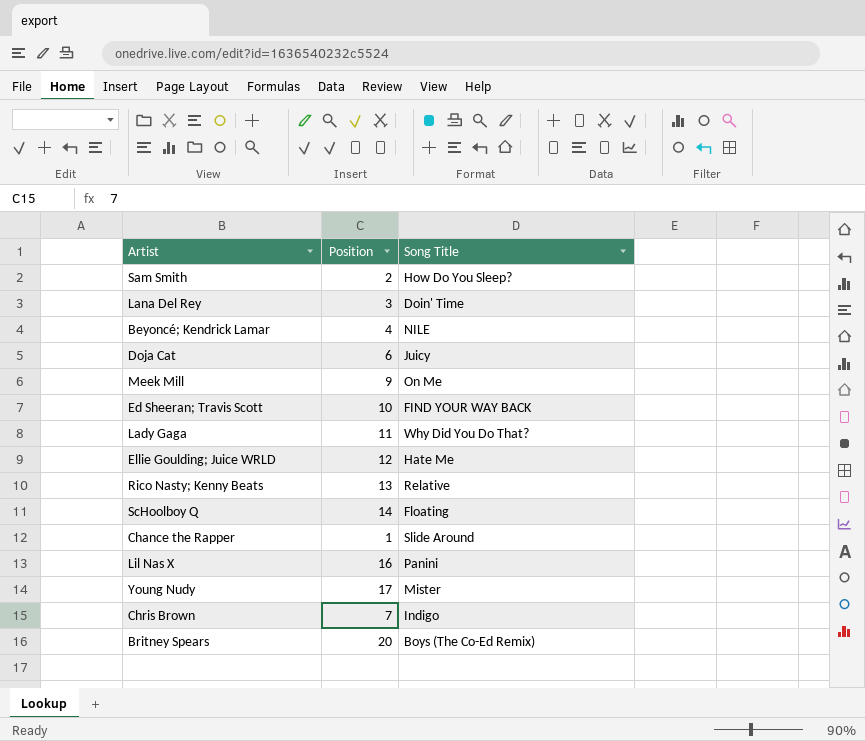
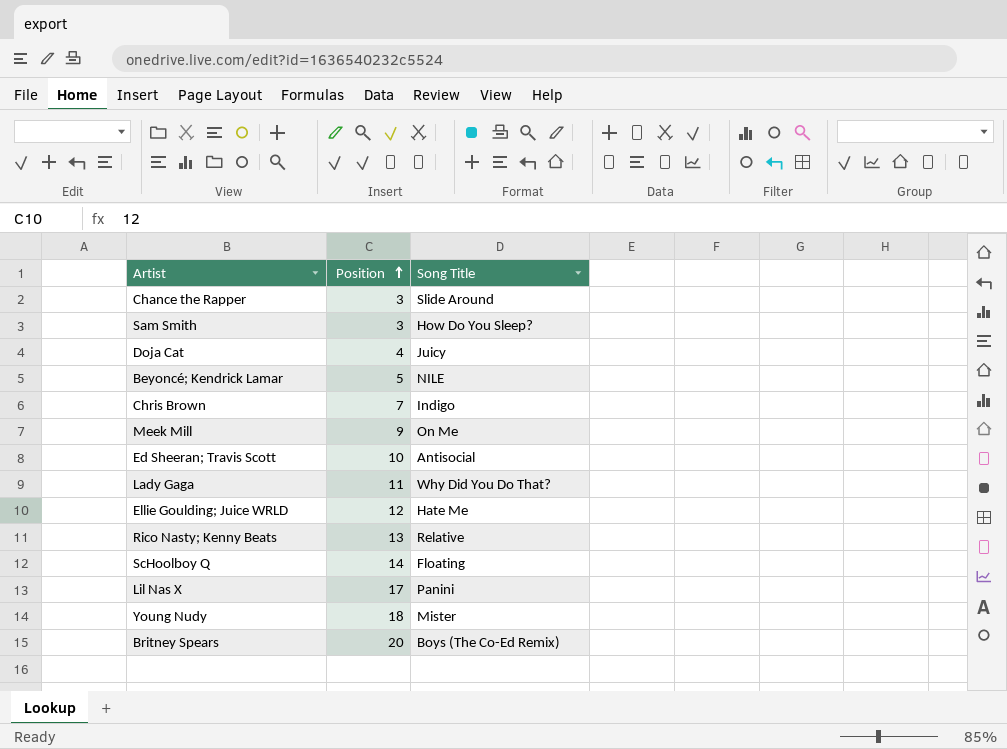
row order: none -> Position ascending
row Lana Del Rey: 3 | Doin' Time -> none
Chance the Rapper | Position: 1 -> 3
Sam Smith | Position: 2 -> 3
Doja Cat | Position: 6 -> 4
Beyoncé; Kendrick Lamar | Position: 4 -> 5
Ed Sheeran; Travis Scott | Song Title: FIND YOUR WAY BACK -> Antisocial
Lil Nas X | Position: 16 -> 17
Young Nudy | Position: 17 -> 18

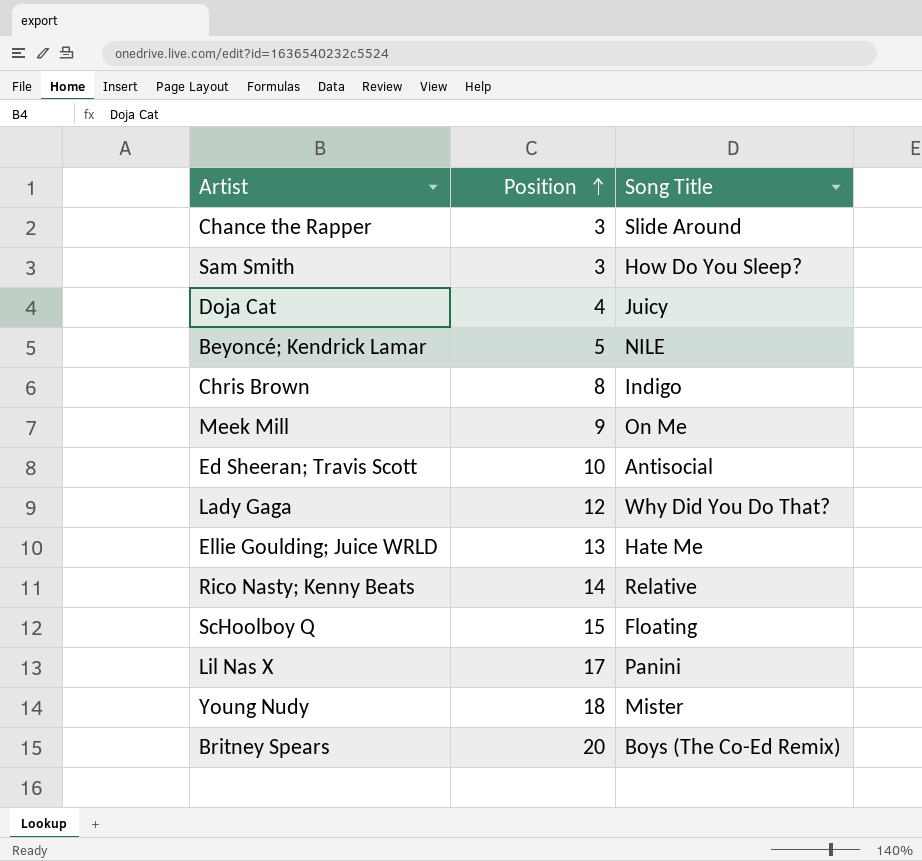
Chris Brown | Position: 7 -> 8
Lady Gaga | Position: 11 -> 12
Ellie Goulding; Juice WRLD | Position: 12 -> 13
Rico Nasty; Kenny Beats | Position: 13 -> 14
ScHoolboy Q | Position: 14 -> 15

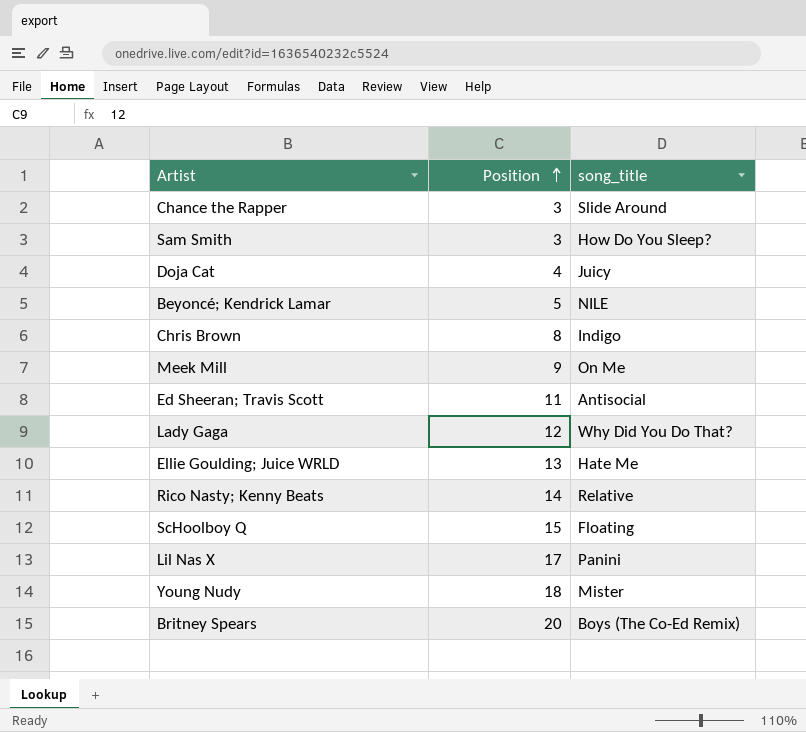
column name: Song Title -> song_title
Ed Sheeran; Travis Scott | Position: 10 -> 11

